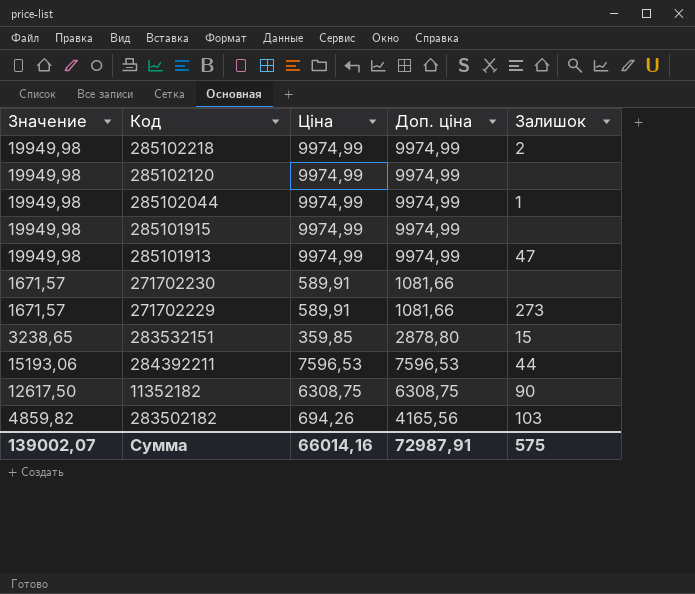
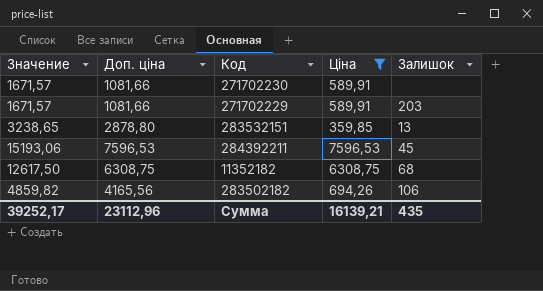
filter: none -> Ціна != 9974,99
column Доп. ціна | position: 4 -> 2
271702229 | Залишок: 273 -> 203
283532151 | Залишок: 15 -> 13
284392211 | Залишок: 44 -> 45
11352182 | Залишок: 90 -> 68
283502182 | Залишок: 103 -> 106
Сумма | Значение: 139002,07 -> 39252,17
Сумма | Доп. ціна: 72987,91 -> 23112,96
Сумма | Ціна: 66014,16 -> 16139,21
Сумма | Залишок: 575 -> 435

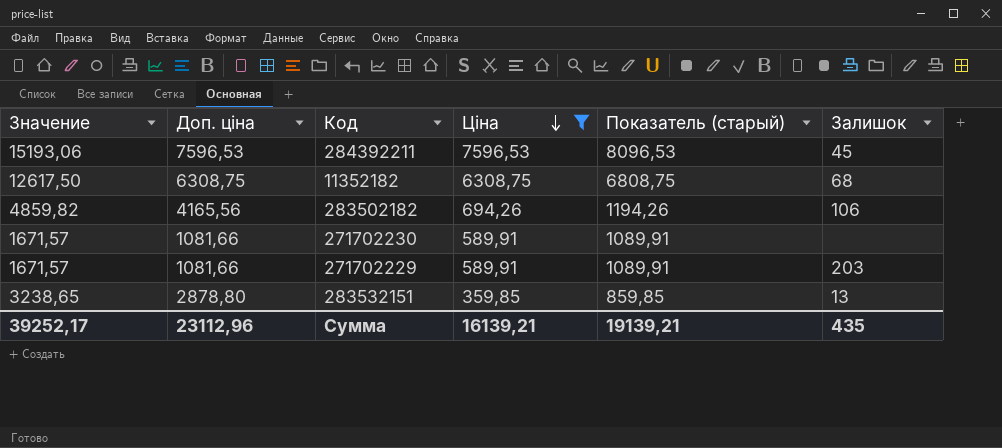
row order: none -> Ціна descending
column Показатель (старый) | formula: none -> [Ціна] + 500

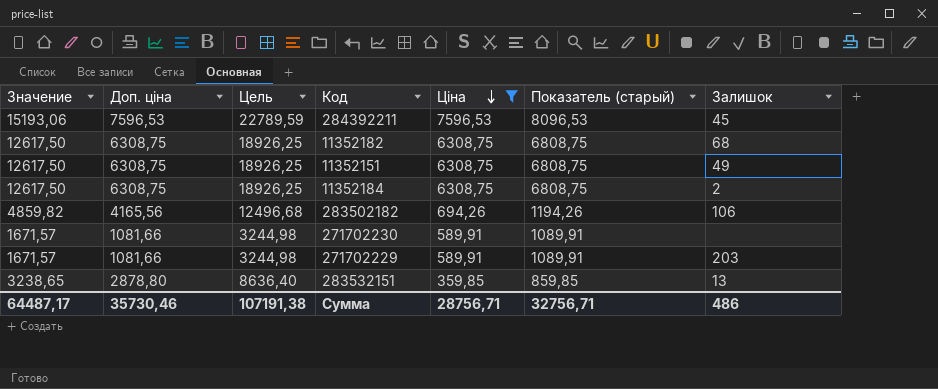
column Цель | formula: none -> [Доп. ціна] * 3
row 11352151: none -> 12617,50 | 6308,75 | 18926,25 | 6308,75 | 6808,75 | 49
row 11352184: none -> 12617,50 | 6308,75 | 18926,25 | 6308,75 | 6808,75 | 2
Сумма | Значение: 39252,17 -> 64487,17
Сумма | Доп. ціна: 23112,96 -> 35730,46
Сумма | Ціна: 16139,21 -> 28756,71
Сумма | Показатель (старый): 19139,21 -> 32756,71
Сумма | Залишок: 435 -> 486

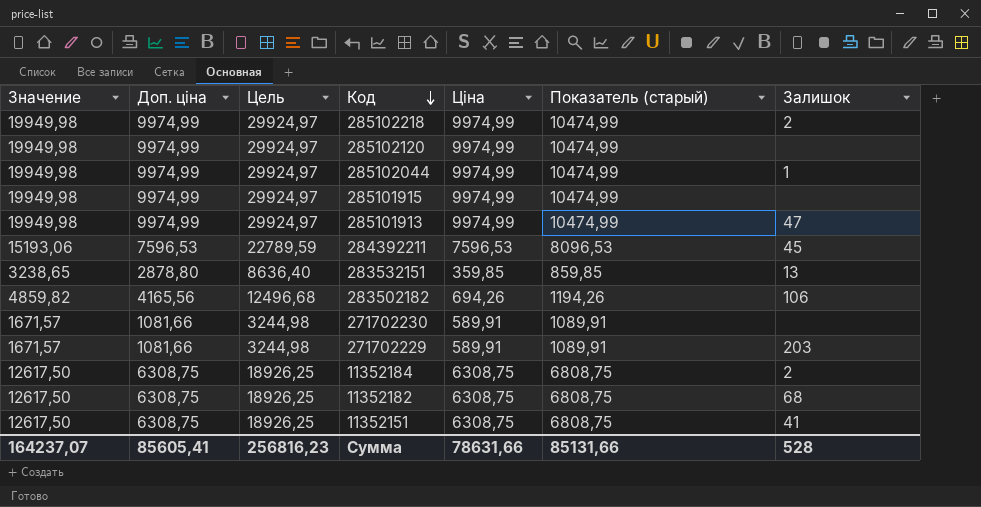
filter: Ціна != 9974,99 -> none
row order: Ціна descending -> Код descending
11352151 | Залишок: 49 -> 41
Сумма | Значение: 64487,17 -> 164237,07
Сумма | Доп. ціна: 35730,46 -> 85605,41
Сумма | Цель: 107191,38 -> 256816,23
Сумма | Ціна: 28756,71 -> 78631,66
Сумма | Показатель (старый): 32756,71 -> 85131,66
Сумма | Залишок: 486 -> 528

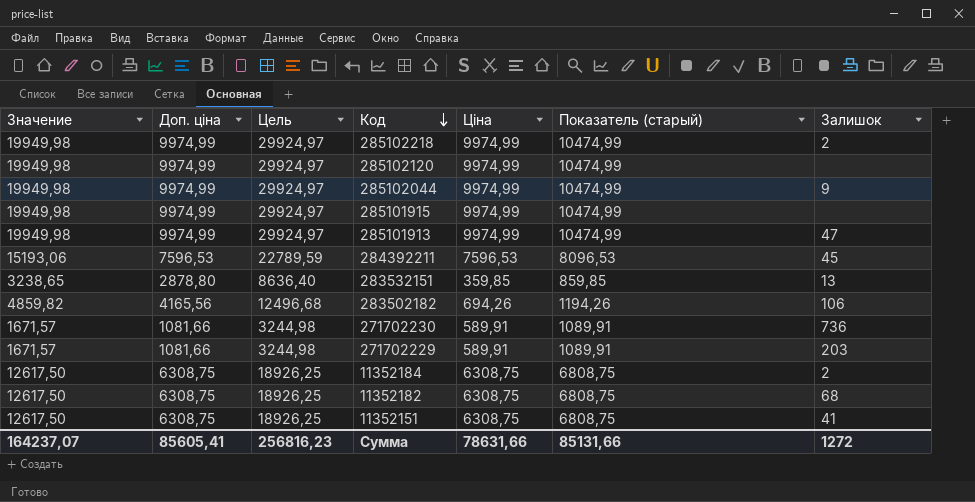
285102044 | Залишок: 1 -> 9
271702230 | Залишок: none -> 736
Сумма | Залишок: 528 -> 1272

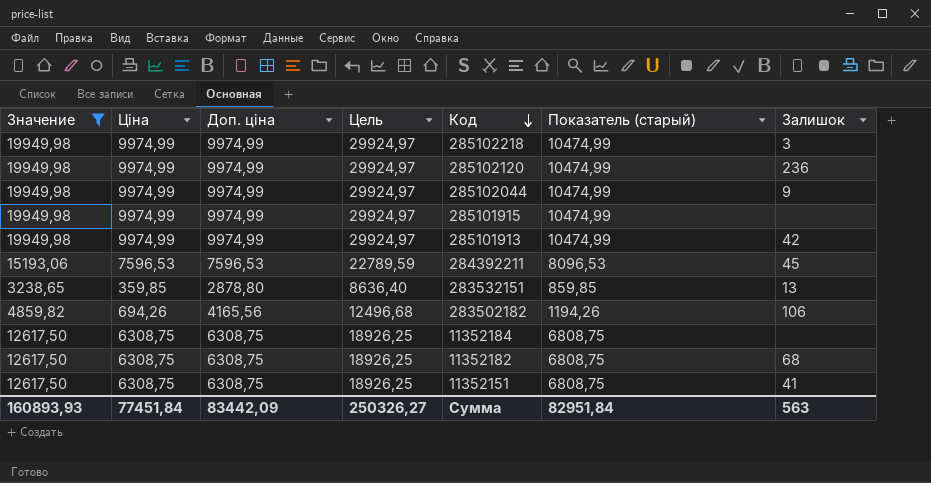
filter: none -> Значение != 1671,57
column Ціна | position: 5 -> 2
285102218 | Залишок: 2 -> 3
285102120 | Залишок: none -> 236
285101913 | Залишок: 47 -> 42
11352184 | Залишок: 2 -> none
Сумма | Значение: 164237,07 -> 160893,93
Сумма | Ціна: 78631,66 -> 77451,84
Сумма | Доп. ціна: 85605,41 -> 83442,09
Сумма | Цель: 256816,23 -> 250326,27
Сумма | Показатель (старый): 85131,66 -> 82951,84
Сумма | Залишок: 1272 -> 563

